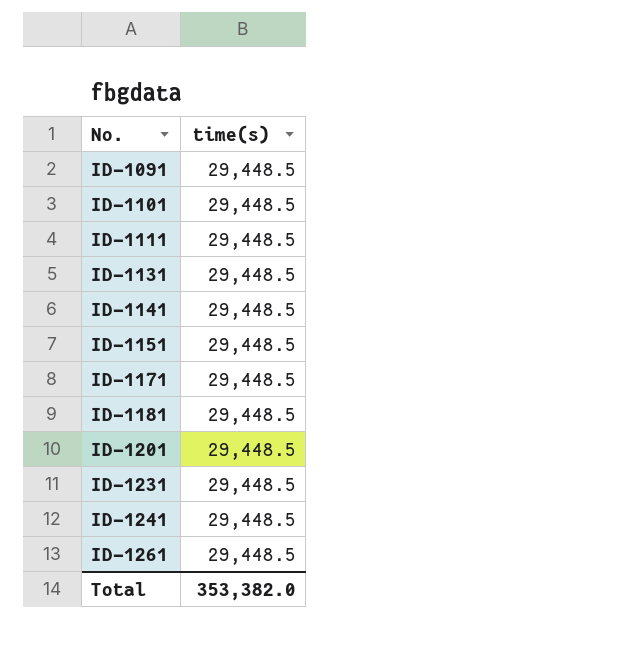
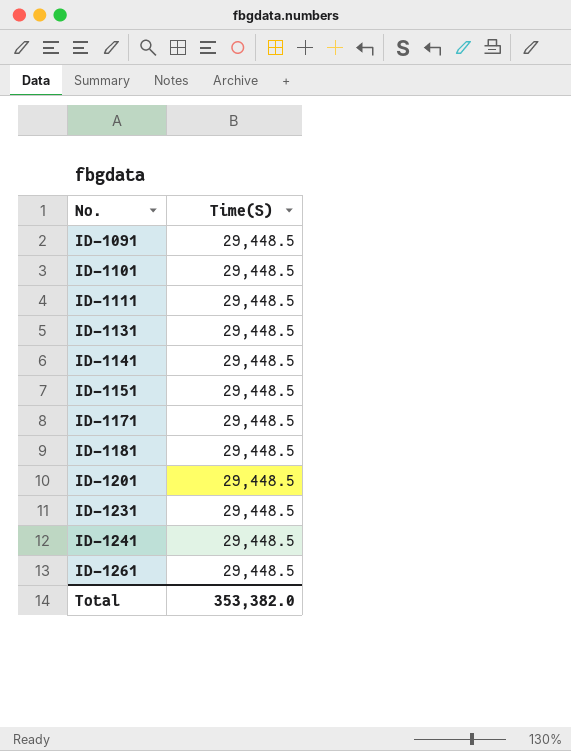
column name: time(s) -> Time(S)

